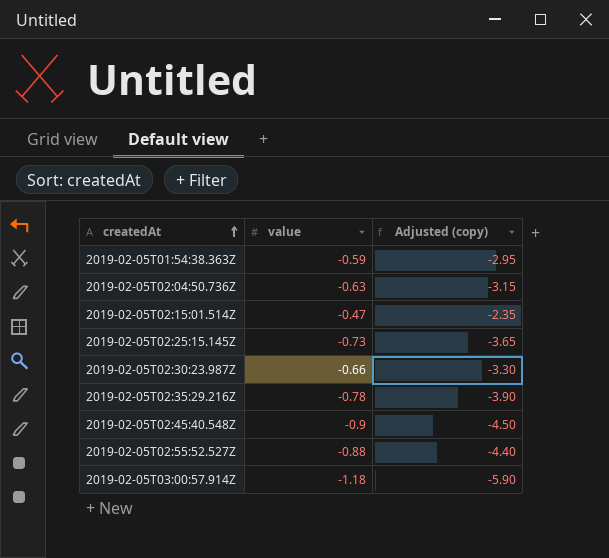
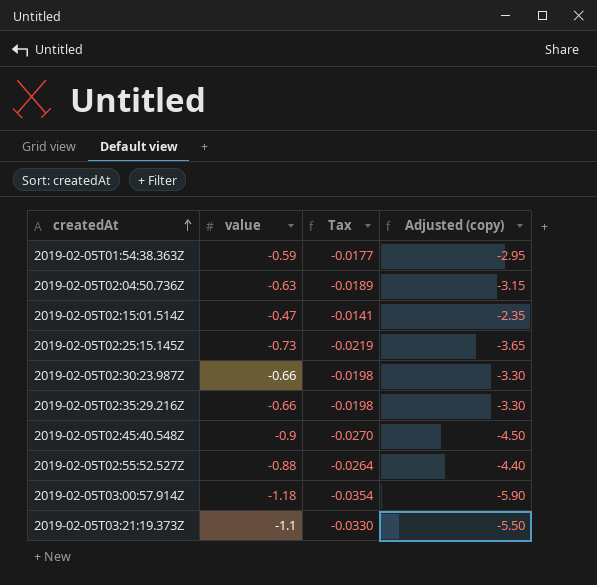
column Tax | formula: none -> [value] * 0.03
2019-02-05T02:35:29.216Z | value: -0.78 -> -0.66
2019-02-05T02:35:29.216Z | Adjusted (copy): -3.90 -> -3.30
row 2019-02-05T03:21:19.373Z: none -> -1.1 | -0.0330 | -5.50

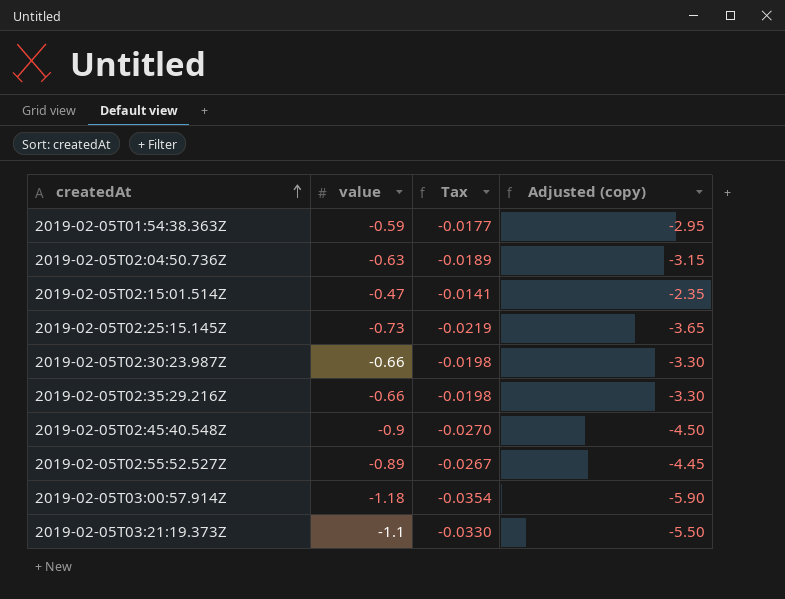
2019-02-05T02:55:52.527Z | value: -0.88 -> -0.89
2019-02-05T02:55:52.527Z | Tax: -0.0264 -> -0.0267
2019-02-05T02:55:52.527Z | Adjusted (copy): -4.40 -> -4.45

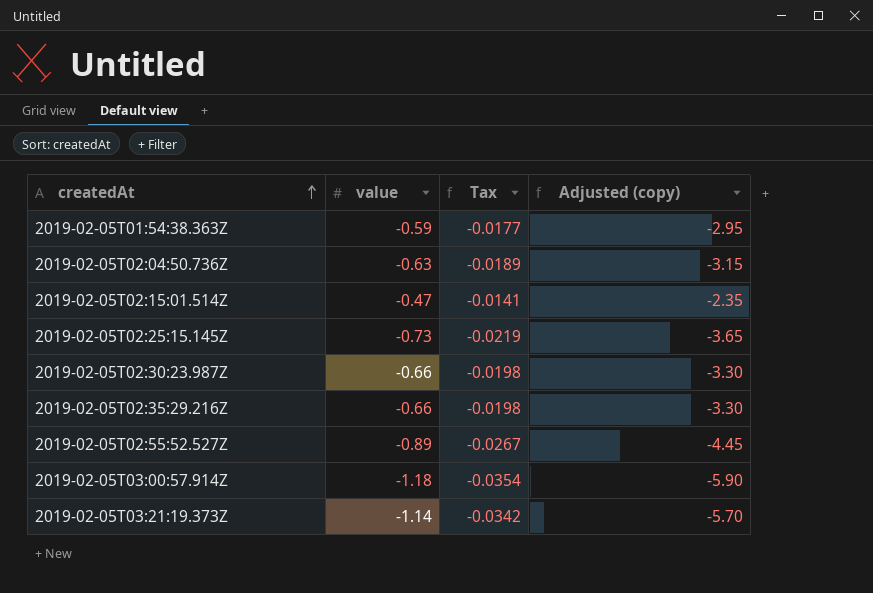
row 2019-02-05T02:45:40.548Z: -0.9 | -0.0270 | -4.50 -> none
2019-02-05T03:21:19.373Z | value: -1.1 -> -1.14
2019-02-05T03:21:19.373Z | Tax: -0.0330 -> -0.0342
2019-02-05T03:21:19.373Z | Adjusted (copy): -5.50 -> -5.70

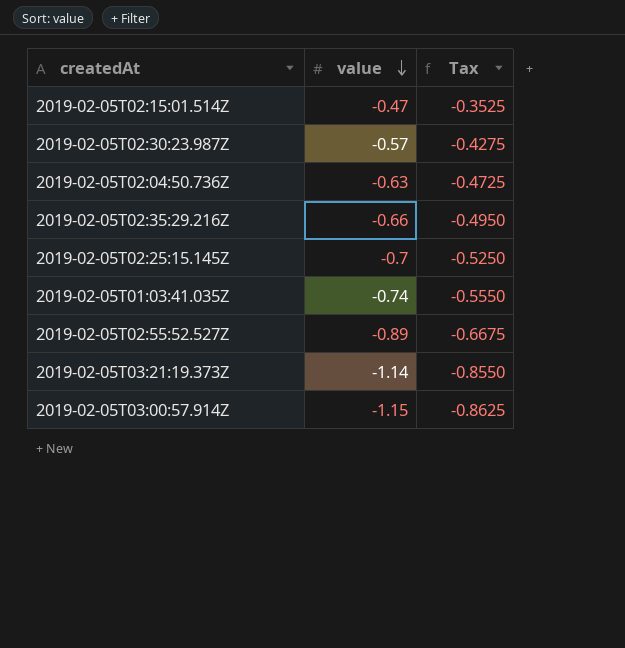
row order: createdAt ascending -> value descending
column Adjusted (copy) | formula: [value] * 5 -> none
column Tax | formula: [value] * 0.03 -> [value] * 0.75
row 2019-02-05T01:54:38.363Z: -0.59 | -0.0177 | -2.95 -> none
2019-02-05T02:30:23.987Z | value: -0.66 -> -0.57
2019-02-05T02:25:15.145Z | value: -0.73 -> -0.7
row 2019-02-05T01:03:41.035Z: none -> -0.74 | -0.5550
2019-02-05T03:00:57.914Z | value: -1.18 -> -1.15

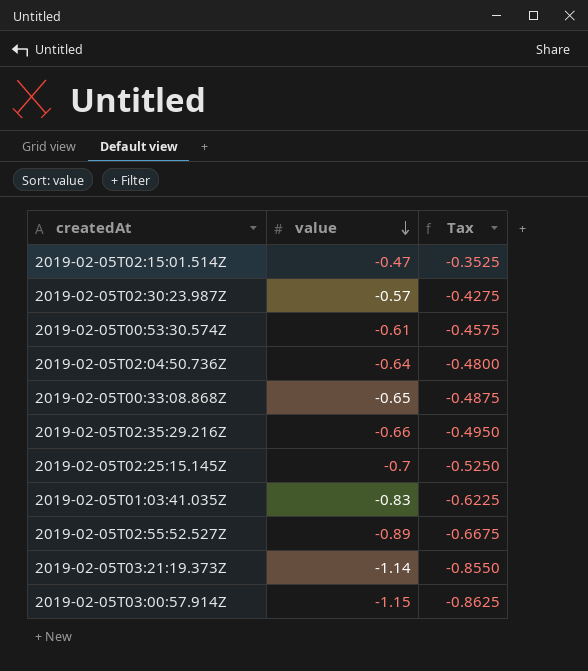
row 2019-02-05T00:53:30.574Z: none -> -0.61 | -0.4575
2019-02-05T02:04:50.736Z | value: -0.63 -> -0.64
2019-02-05T02:04:50.736Z | Tax: -0.4725 -> -0.4800
row 2019-02-05T00:33:08.868Z: none -> -0.65 | -0.4875
2019-02-05T01:03:41.035Z | value: -0.74 -> -0.83
2019-02-05T01:03:41.035Z | Tax: -0.5550 -> -0.6225

